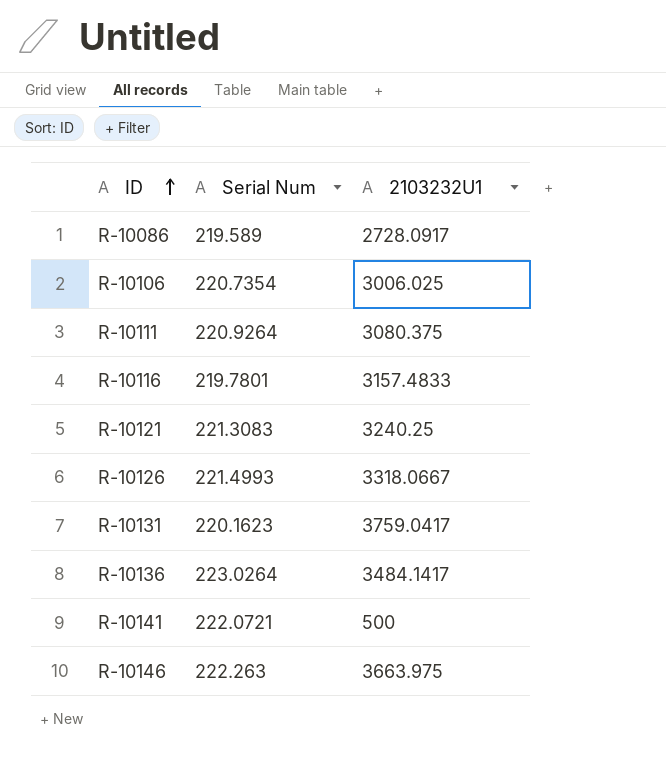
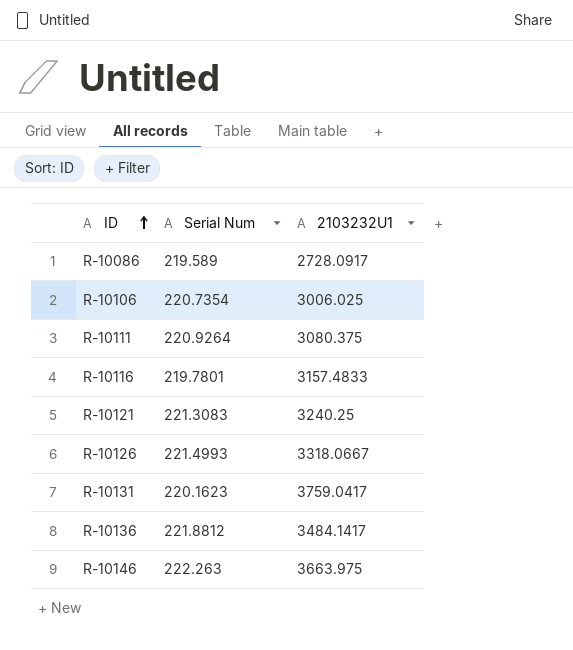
row R-10141: 222.0721 | 500 -> none
R-10136 | Serial Num: 223.0264 -> 221.8812

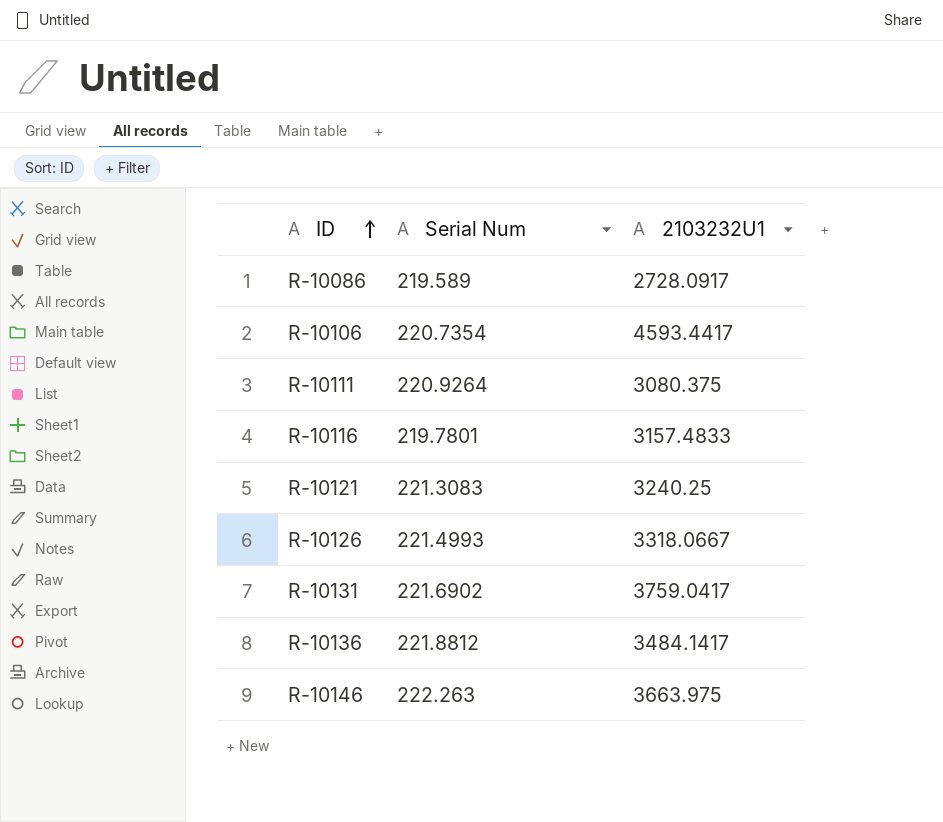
R-10106 | 2103232U1: 3006.025 -> 4593.4417
R-10131 | Serial Num: 220.1623 -> 221.6902

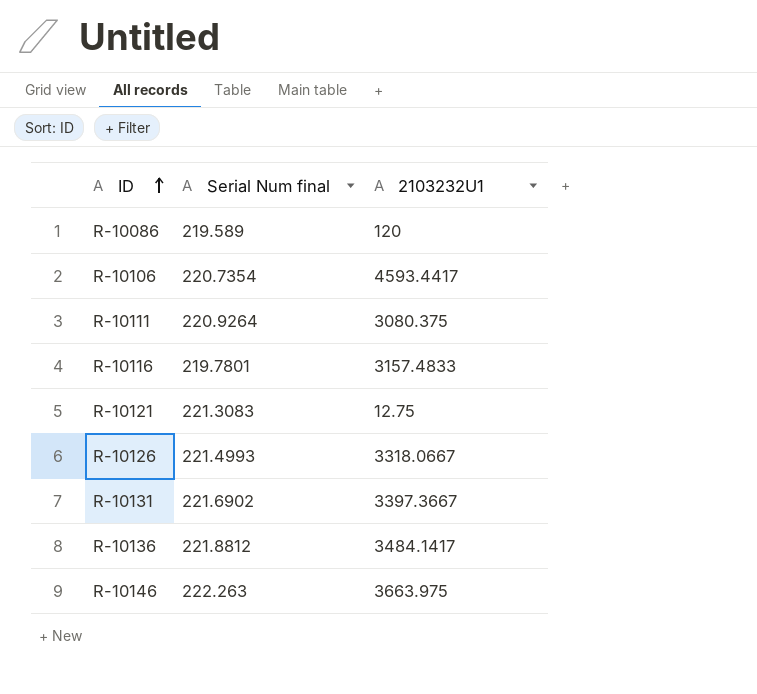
column name: Serial Num -> Serial Num final
R-10086 | 2103232U1: 2728.0917 -> 120
R-10121 | 2103232U1: 3240.25 -> 12.75
R-10131 | 2103232U1: 3759.0417 -> 3397.3667

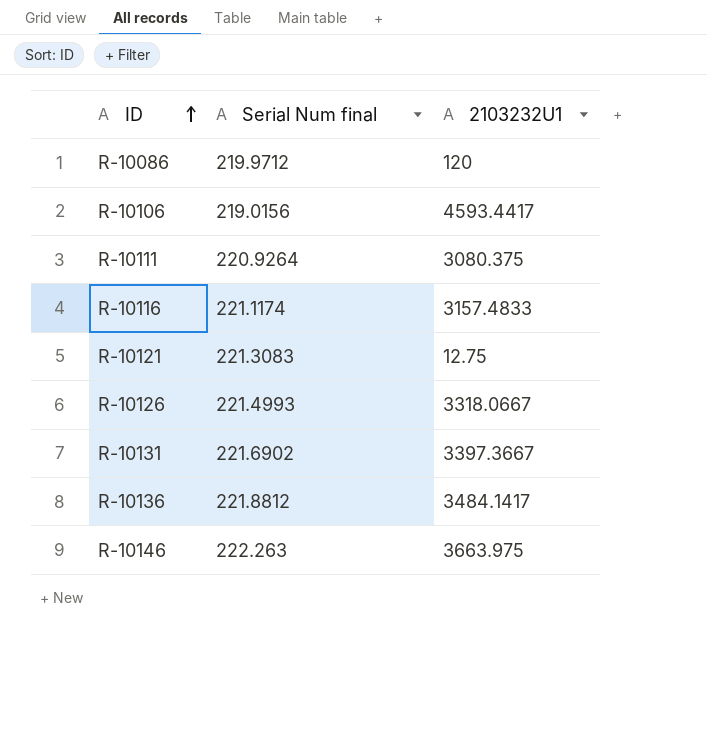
R-10086 | Serial Num final: 219.589 -> 219.9712
R-10106 | Serial Num final: 220.7354 -> 219.0156
R-10116 | Serial Num final: 219.7801 -> 221.1174

